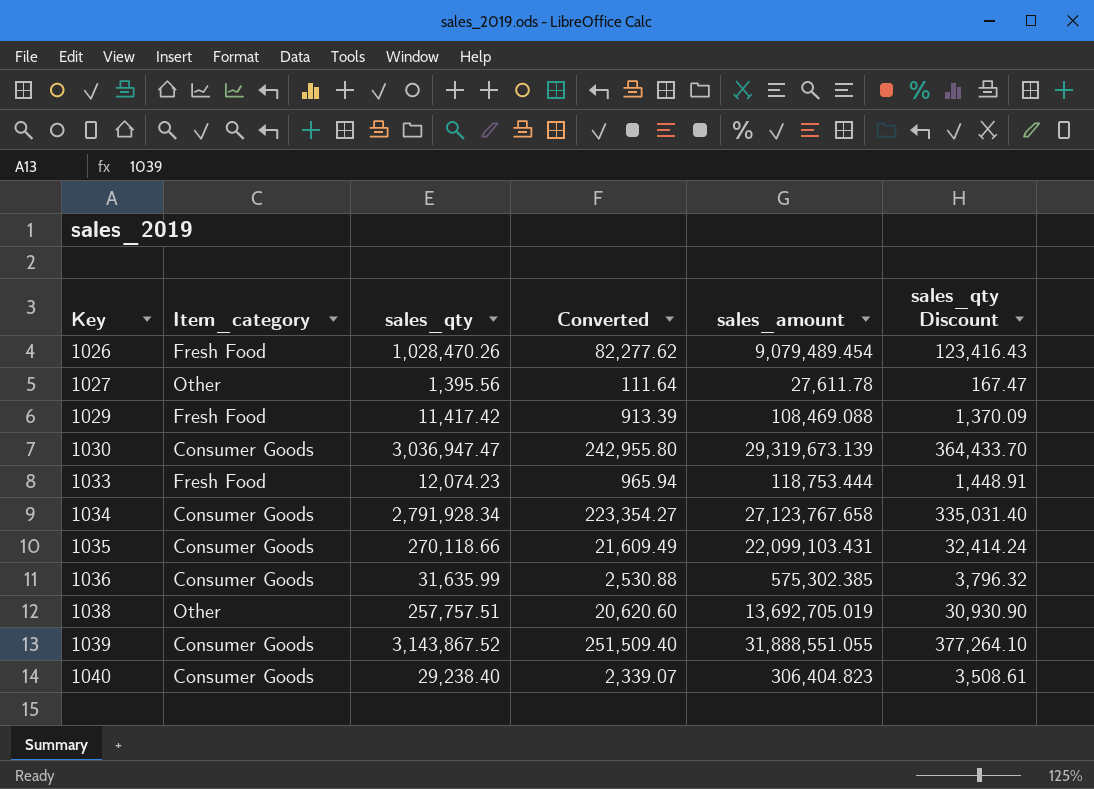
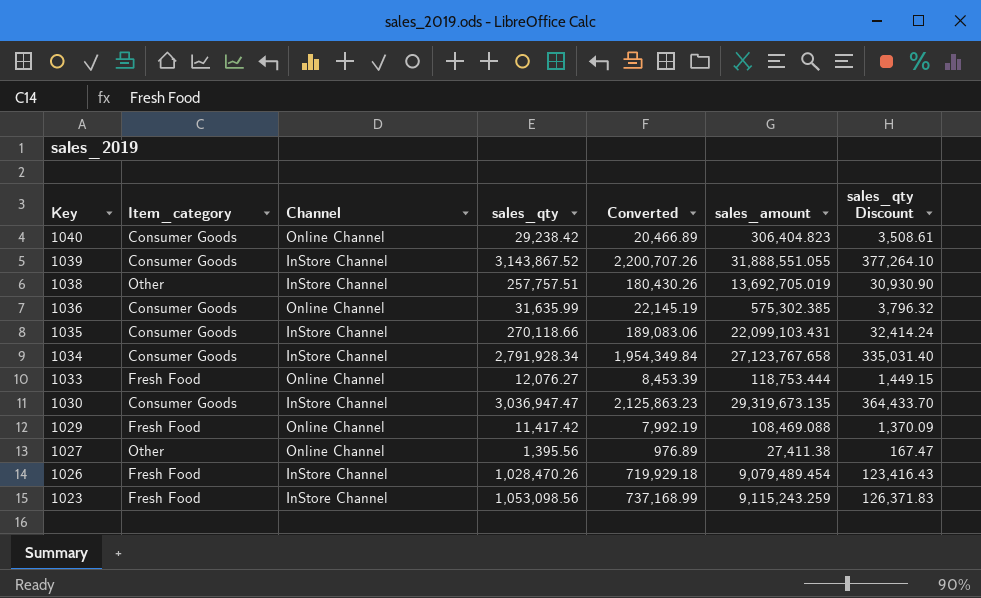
row order: Key ascending -> Key descending
column Channel | position: none -> 3
column Converted | formula: [sales_qty] * 0.08 -> [sales_qty] * 0.7
1040 | sales_qty: 29,238.40 -> 29,238.42
1033 | sales_qty: 12,074.23 -> 12,076.27
1033 | sales_qty Discount: 1,448.91 -> 1,449.15
1030 | sales_amount: 29,319,673.139 -> 29,319,673.135
1027 | sales_amount: 27,611.78 -> 27,411.38
row 1023: none -> Fresh Food | InStore Channel | 1,053,098.56 | 737,168.99 | 9,115,243.259 | 126,371.83

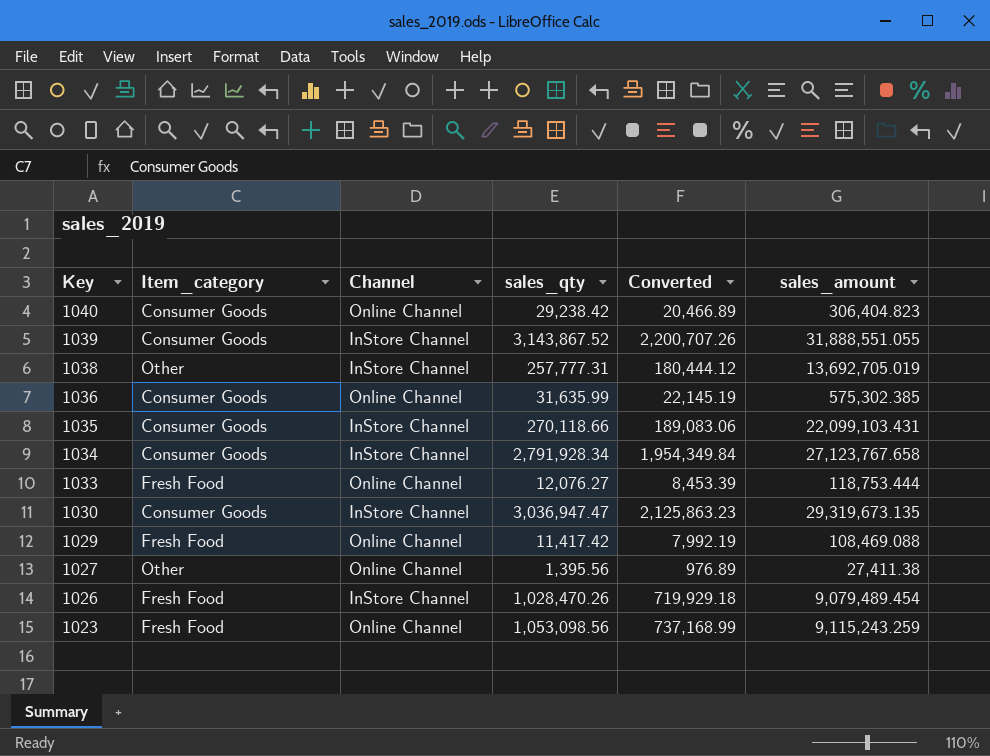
column sales_qty Discount | formula: [sales_qty] * 0.12 -> none
1038 | sales_qty: 257,757.51 -> 257,777.31
1038 | Converted: 180,430.26 -> 180,444.12
1023 | Channel: InStore Channel -> Online Channel

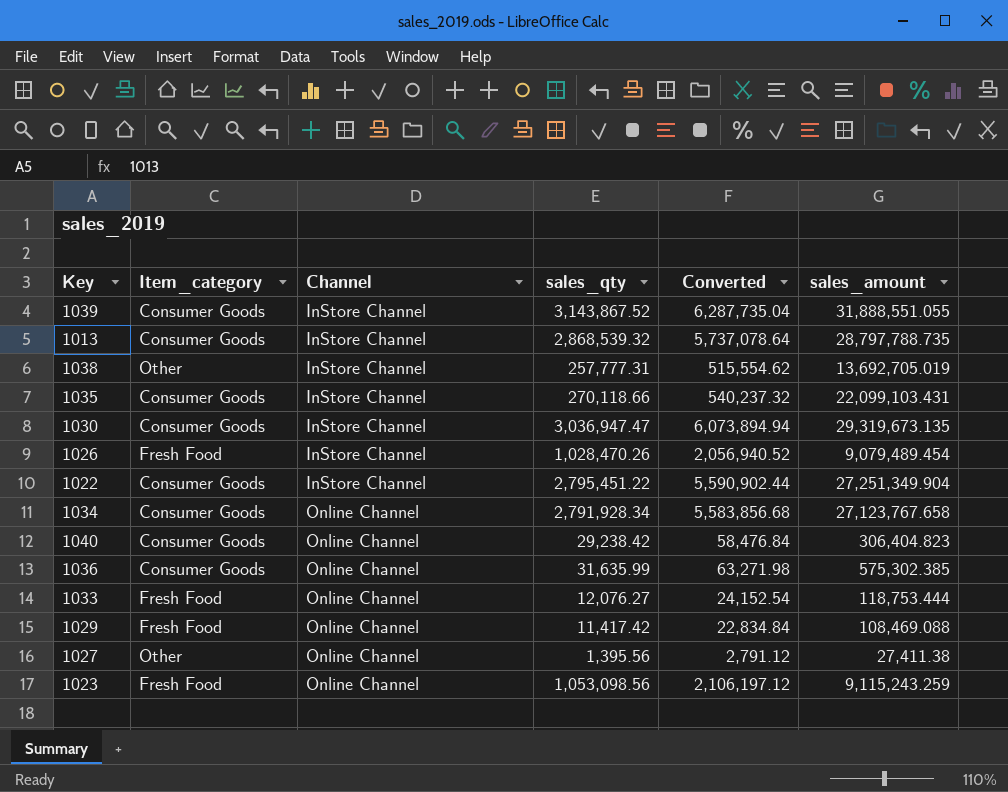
row order: Key descending -> Channel ascending
column Converted | formula: [sales_qty] * 0.7 -> [sales_qty] * 2
row 1013: none -> Consumer Goods | InStore Channel | 2,868,539.32 | 5,737,078.64 | 28,797,788.735
row 1022: none -> Consumer Goods | InStore Channel | 2,795,451.22 | 5,590,902.44 | 27,251,349.904
1034 | Channel: InStore Channel -> Online Channel

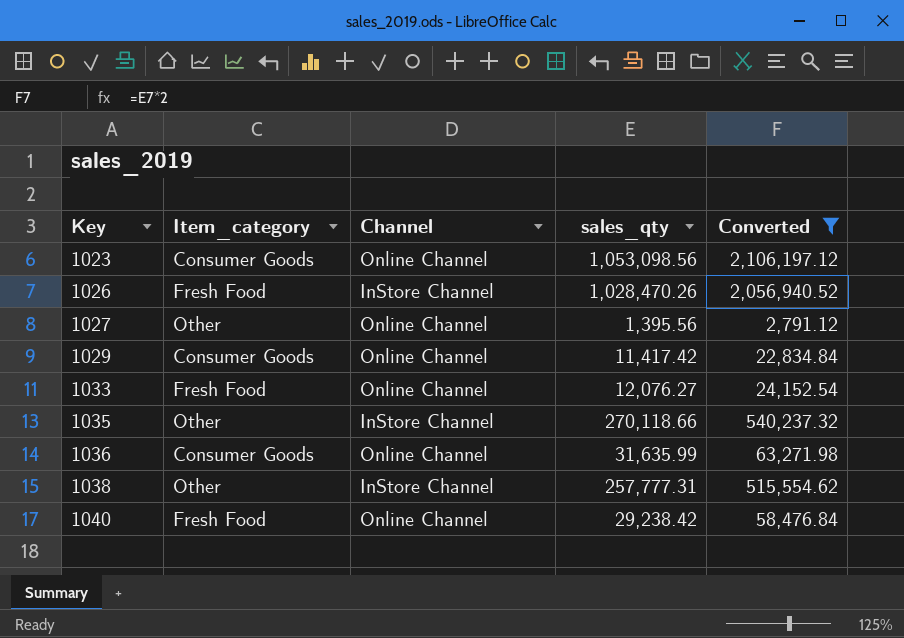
filter: none -> Converted <= 2,106,197.12
row order: Channel ascending -> Key ascending
column sales_amount | position: 6 -> none
1023 | Item_category: Fresh Food -> Consumer Goods
1029 | Item_category: Fresh Food -> Consumer Goods
1035 | Item_category: Consumer Goods -> Other
1040 | Item_category: Consumer Goods -> Fresh Food

